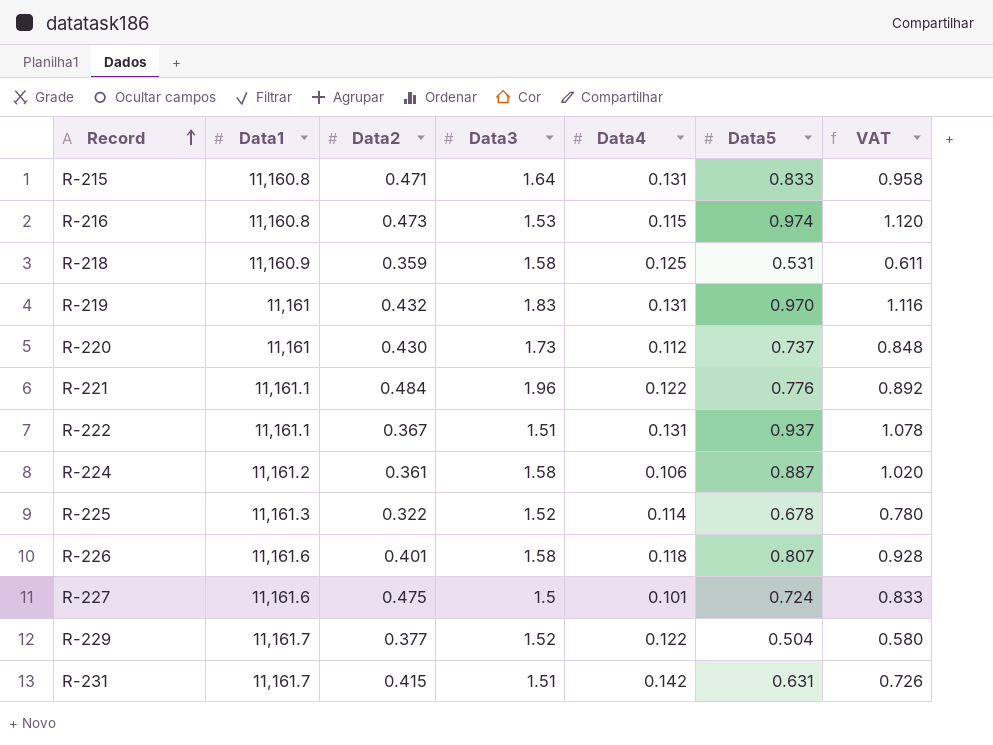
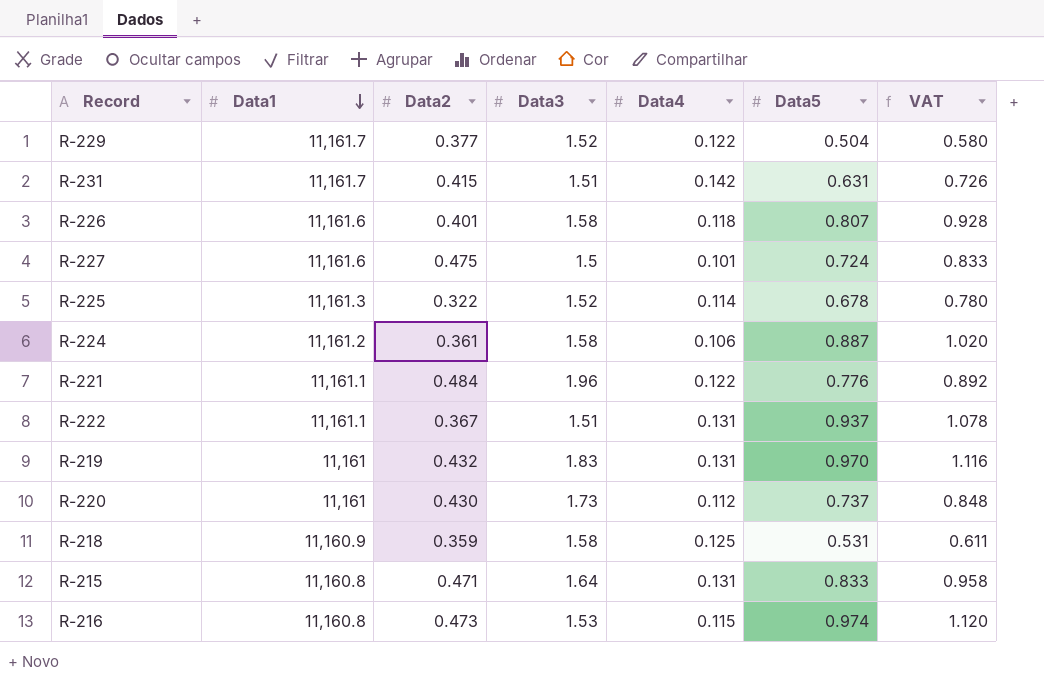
row order: Record ascending -> Data1 descending

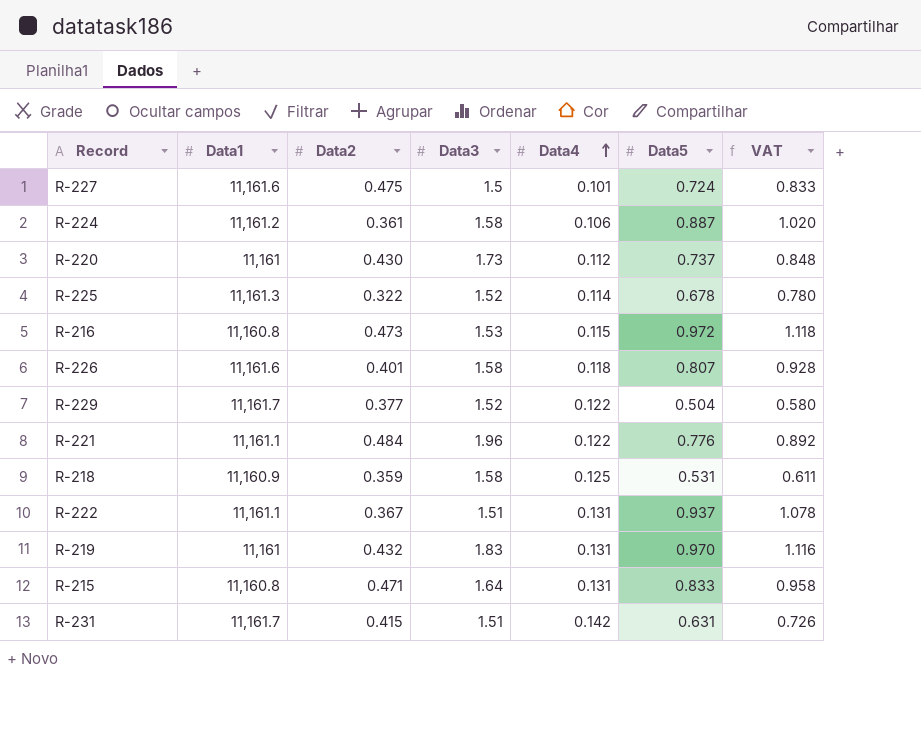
row order: Data1 descending -> Data4 ascending
R-216 | Data5: 0.974 -> 0.972
R-216 | VAT: 1.120 -> 1.118

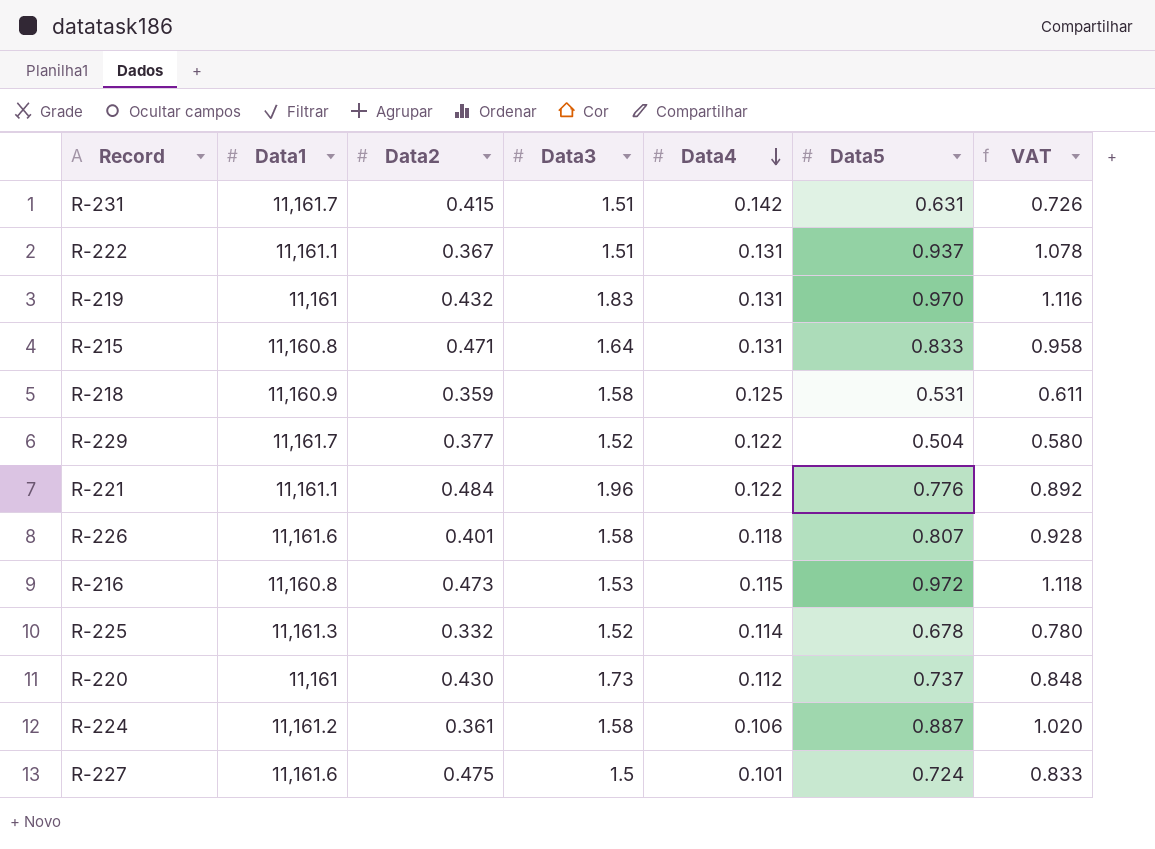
row order: Data4 ascending -> Data4 descending
R-225 | Data2: 0.322 -> 0.332

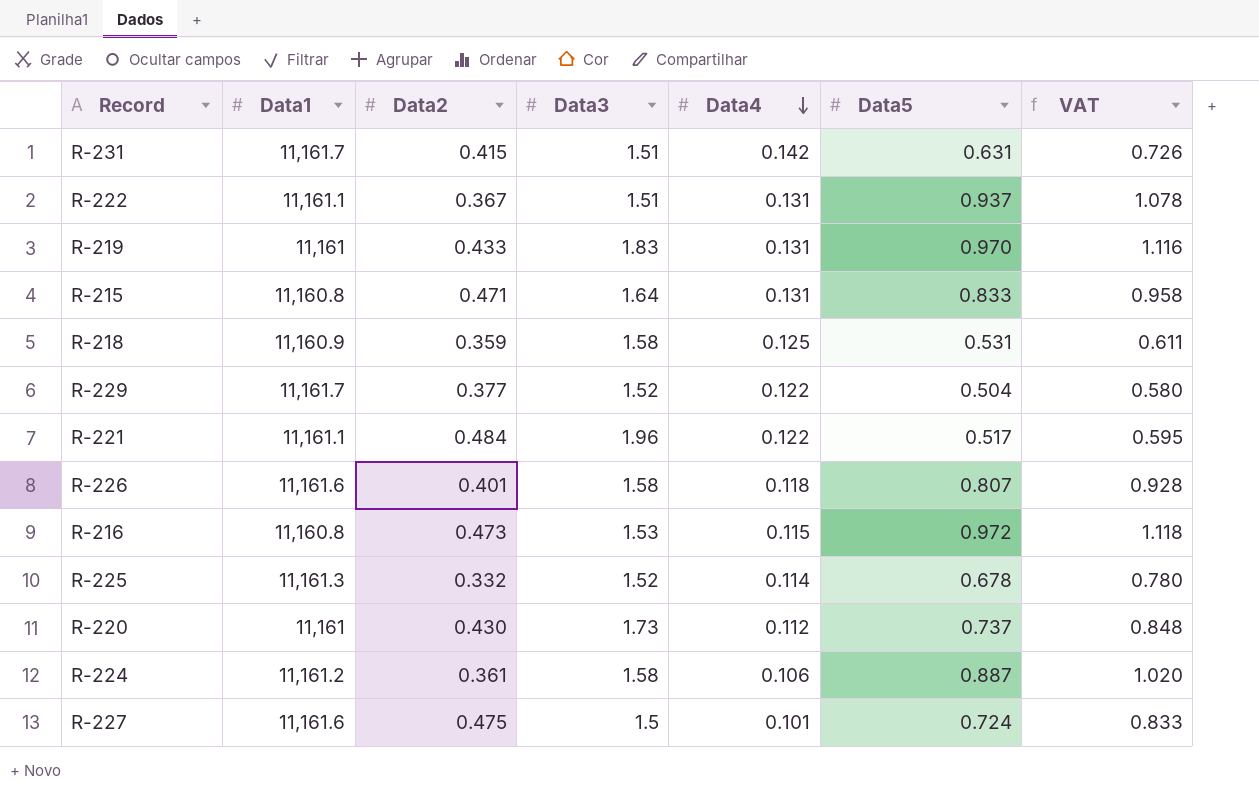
R-219 | Data2: 0.432 -> 0.433
R-221 | Data5: 0.776 -> 0.517
R-221 | VAT: 0.892 -> 0.595

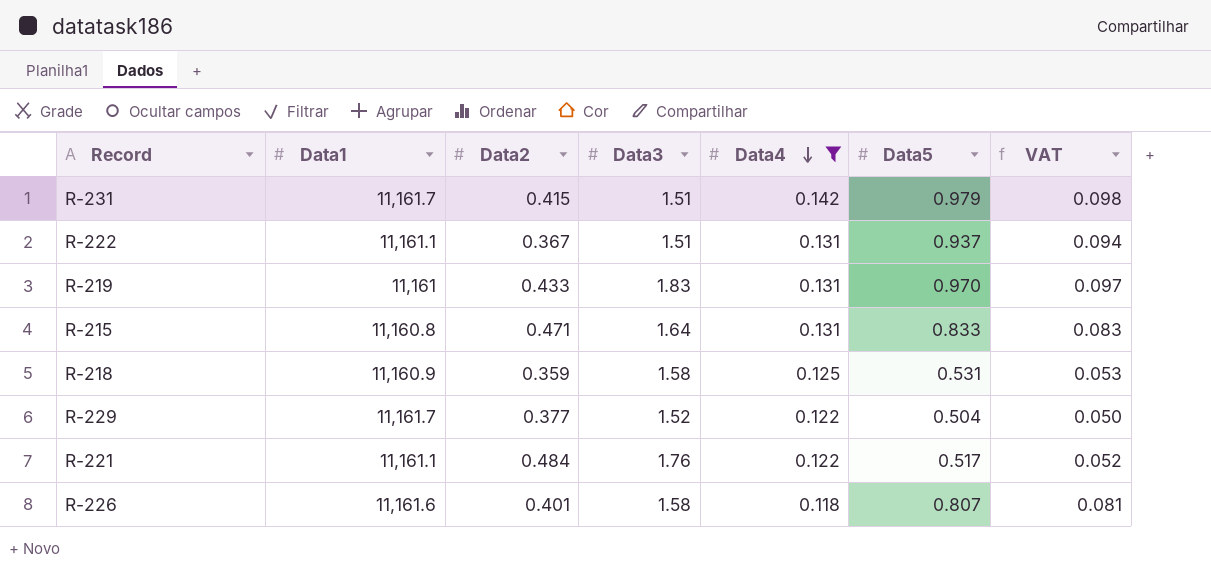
filter: none -> Data4 >= 0.118
column VAT | formula: [Data5] * 1.15 -> [Data5] * 0.1
R-231 | Data5: 0.631 -> 0.979
R-221 | Data3: 1.96 -> 1.76

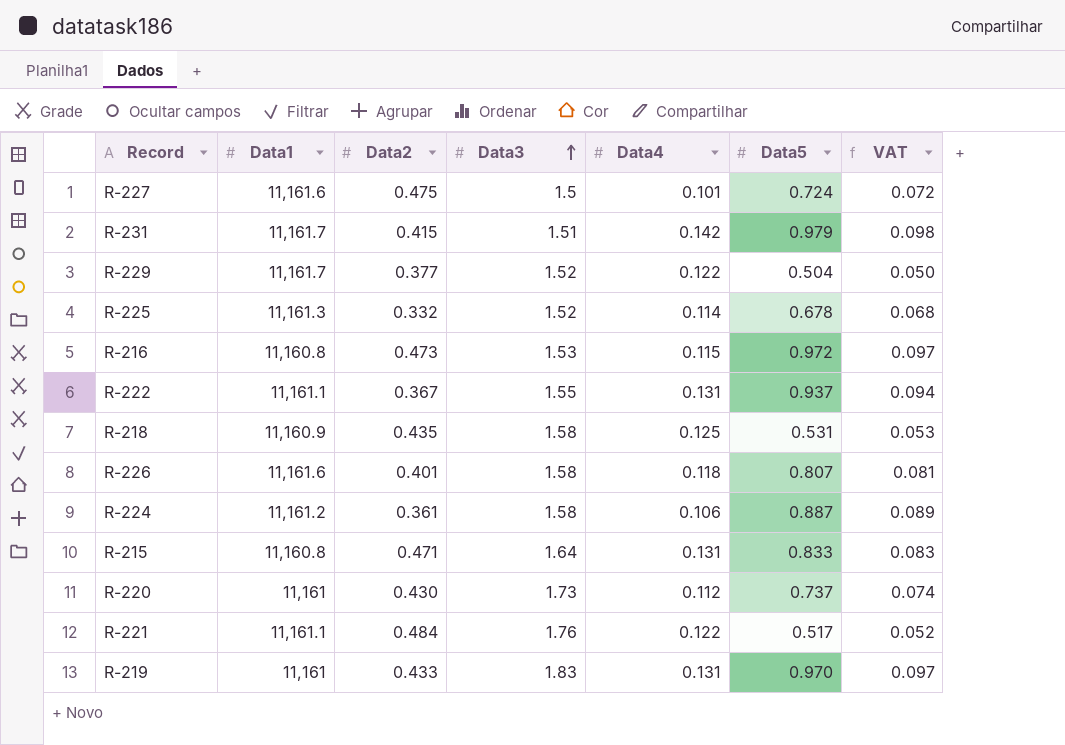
filter: Data4 >= 0.118 -> none
row order: Data4 descending -> Data3 ascending
R-222 | Data3: 1.51 -> 1.55
R-218 | Data2: 0.359 -> 0.435

